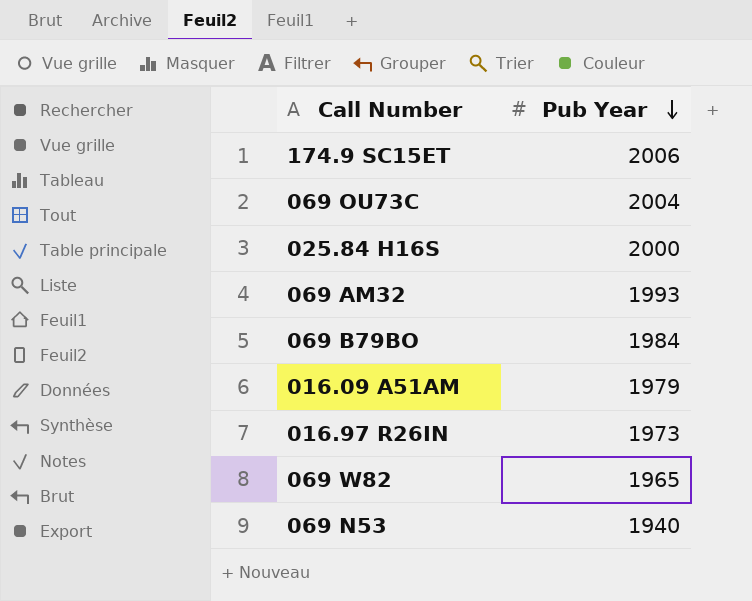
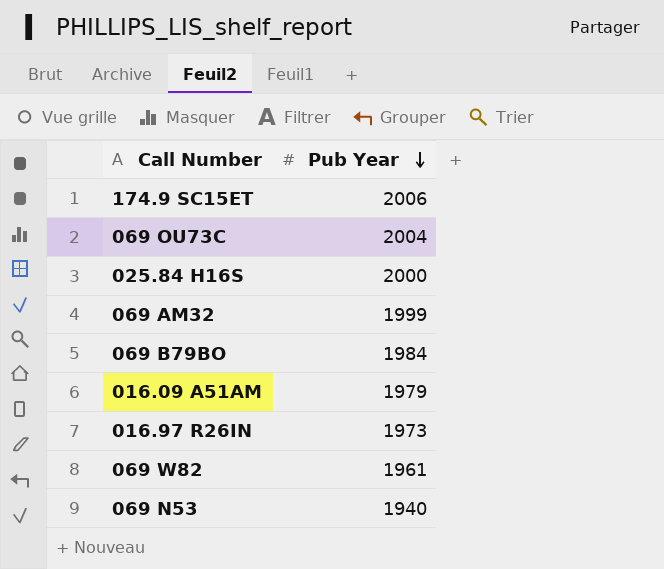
069 AM32 | Pub Year: 1993 -> 1999
069 W82 | Pub Year: 1965 -> 1961

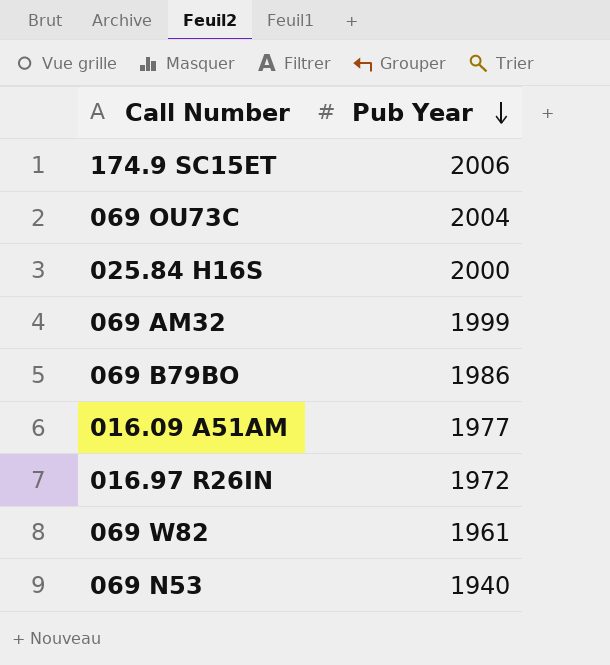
069 B79BO | Pub Year: 1984 -> 1986
016.09 A51AM | Pub Year: 1979 -> 1977
016.97 R26IN | Pub Year: 1973 -> 1972

